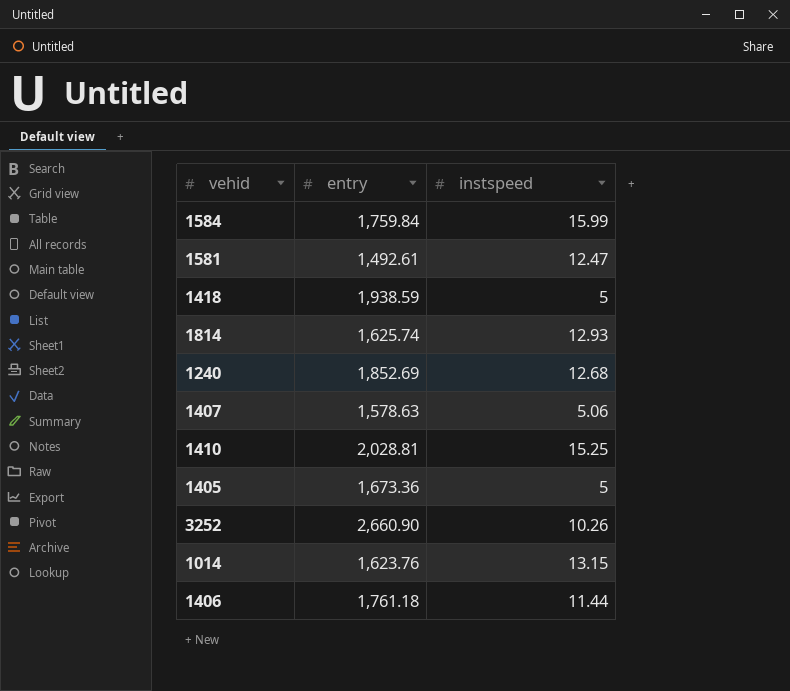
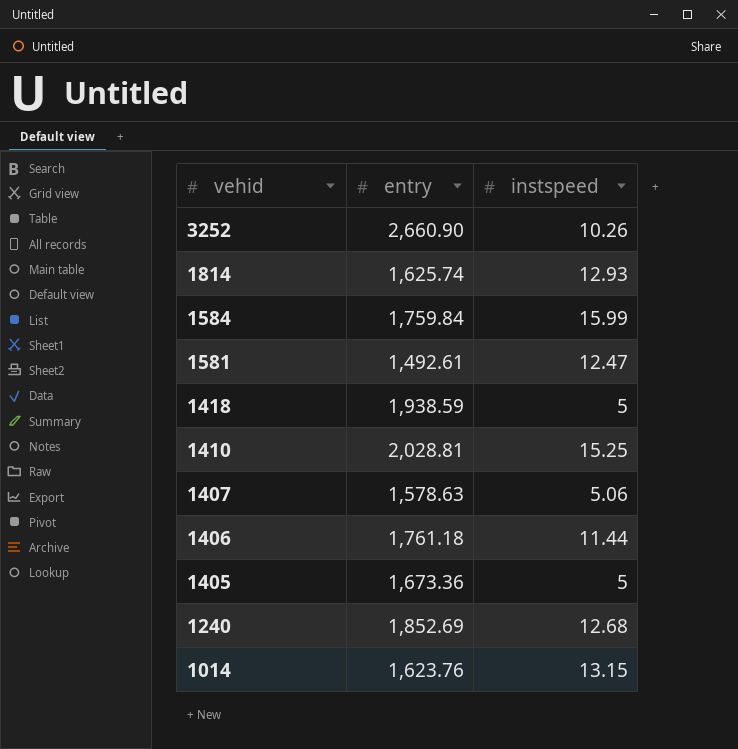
row order: none -> vehid descending

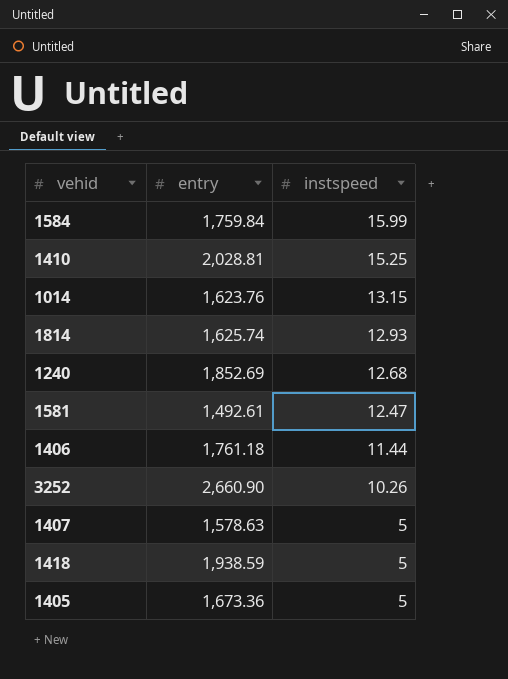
row order: vehid descending -> instspeed descending
1407 | instspeed: 5.06 -> 5

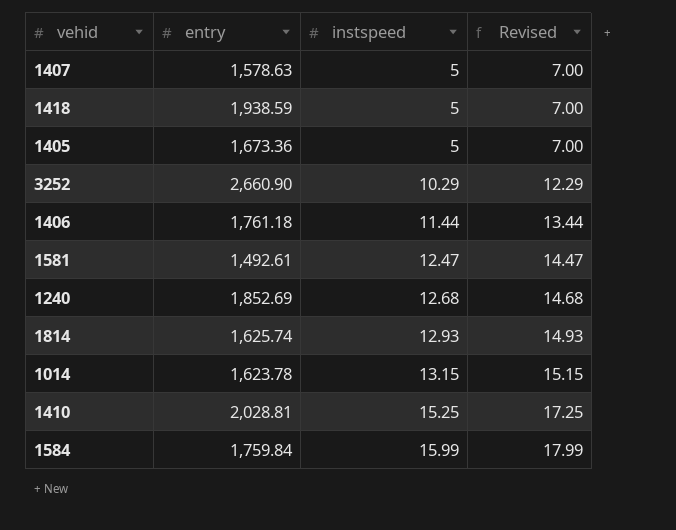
row order: instspeed descending -> instspeed ascending
column Revised | formula: none -> [instspeed] + 2
3252 | instspeed: 10.26 -> 10.29
1014 | entry: 1,623.76 -> 1,623.78

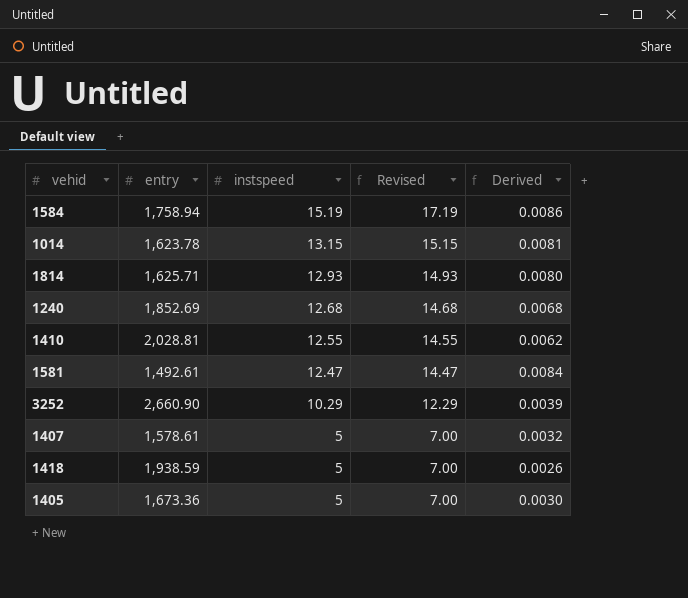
row order: instspeed ascending -> instspeed descending
column Derived | formula: none -> [instspeed] / [entry]
row 1406: 1,761.18 | 11.44 | 13.44 -> none
1584 | entry: 1,759.84 -> 1,758.94
1584 | instspeed: 15.99 -> 15.19
1584 | Revised: 17.99 -> 17.19
1814 | entry: 1,625.74 -> 1,625.71
1410 | instspeed: 15.25 -> 12.55
1410 | Revised: 17.25 -> 14.55
1407 | entry: 1,578.63 -> 1,578.61

